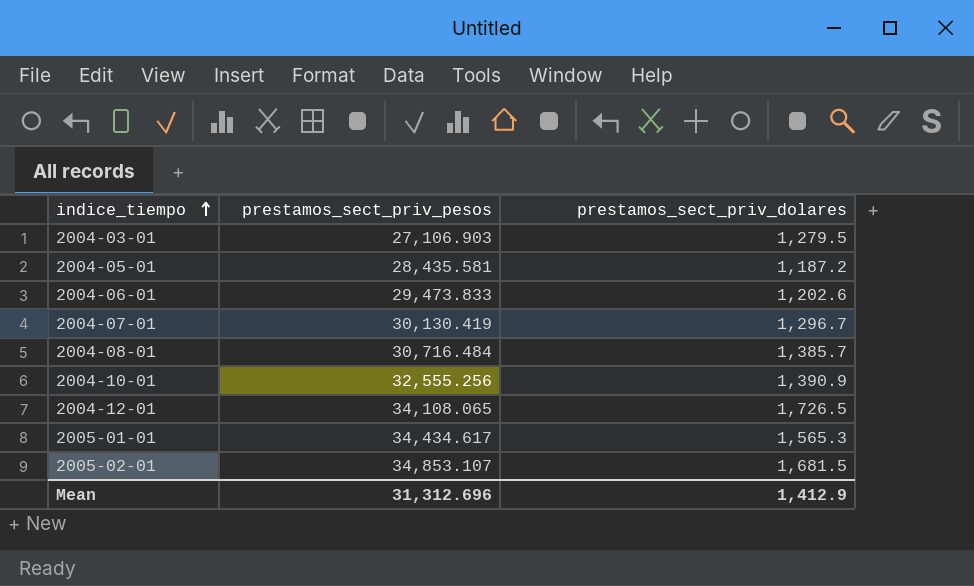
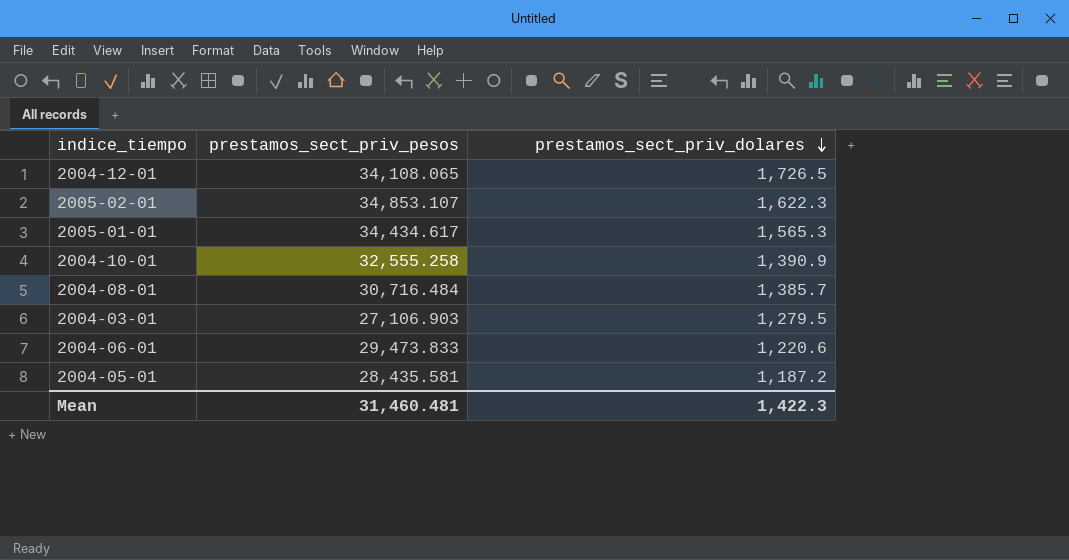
row order: indice_tiempo ascending -> prestamos_sect_priv_dolares descending
row 2004-07-01: 30,130.419 | 1,296.7 -> none
2005-02-01 | prestamos_sect_priv_dolares: 1,681.5 -> 1,622.3
2004-10-01 | prestamos_sect_priv_pesos: 32,555.256 -> 32,555.258
2004-06-01 | prestamos_sect_priv_dolares: 1,202.6 -> 1,220.6
Mean | prestamos_sect_priv_pesos: 31,312.696 -> 31,460.481
Mean | prestamos_sect_priv_dolares: 1,412.9 -> 1,422.3

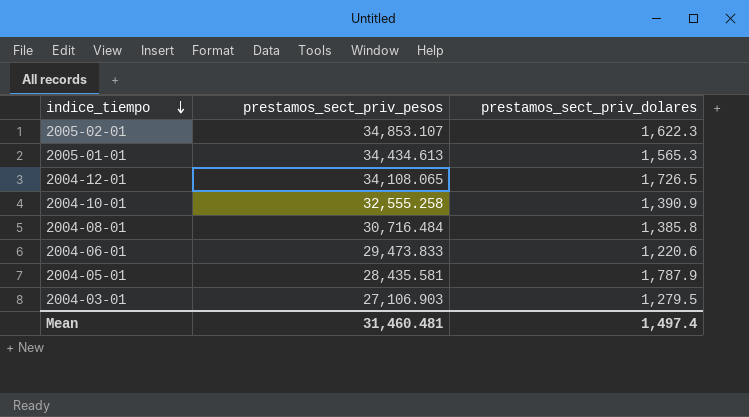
row order: prestamos_sect_priv_dolares descending -> indice_tiempo descending
2005-01-01 | prestamos_sect_priv_pesos: 34,434.617 -> 34,434.613
2004-08-01 | prestamos_sect_priv_dolares: 1,385.7 -> 1,385.8
2004-05-01 | prestamos_sect_priv_dolares: 1,187.2 -> 1,787.9
Mean | prestamos_sect_priv_dolares: 1,422.3 -> 1,497.4

